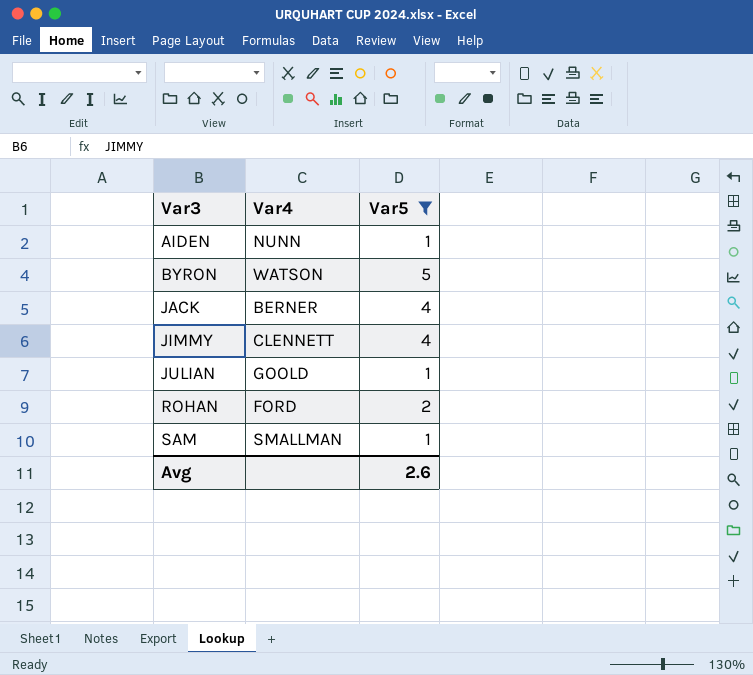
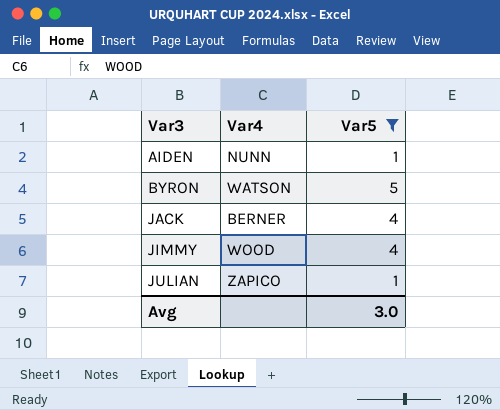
row ROHAN: FORD | 2 -> none
row SAM: SMALLMAN | 1 -> none
JIMMY | Var4: CLENNETT -> WOOD
JULIAN | Var4: GOOLD -> ZAPICO
Avg | Var5: 2.6 -> 3.0

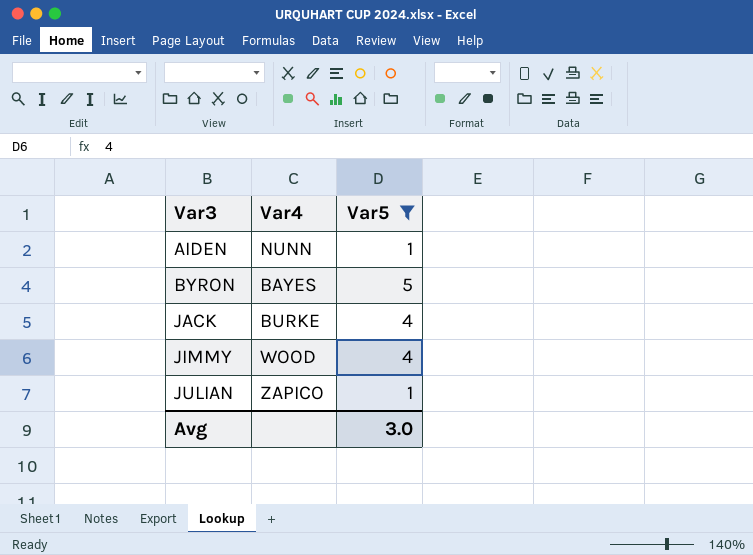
BYRON | Var4: WATSON -> BAYES
JACK | Var4: BERNER -> BURKE

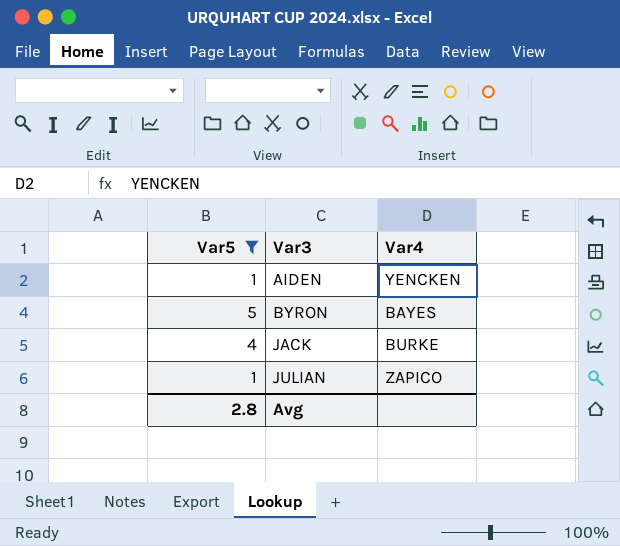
column Var5 | position: 3 -> 1
row JIMMY: WOOD | 4 -> none
AIDEN | Var4: NUNN -> YENCKEN
Avg | Var5: 3.0 -> 2.8

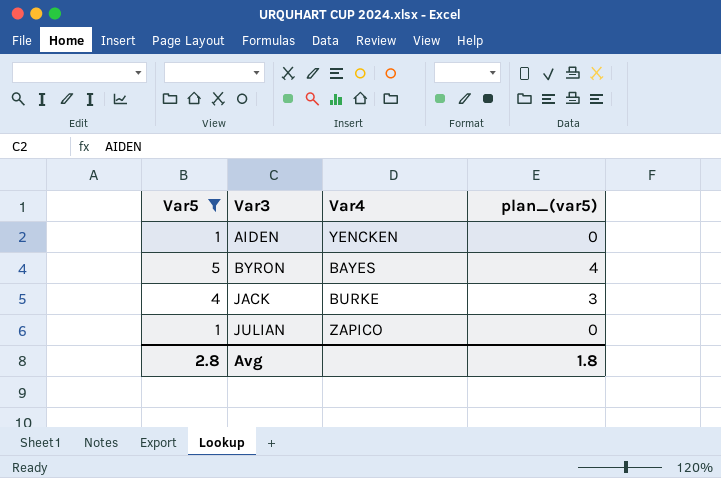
column plan_(var5) | formula: none -> [Var5] - 1

